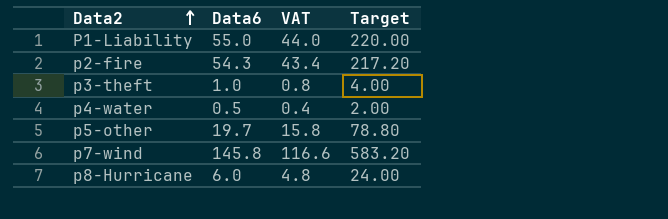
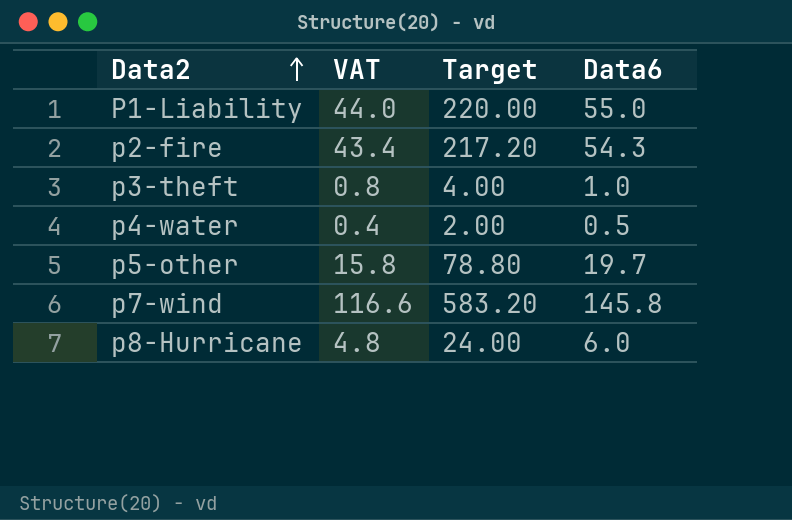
column Data6 | position: 2 -> 4

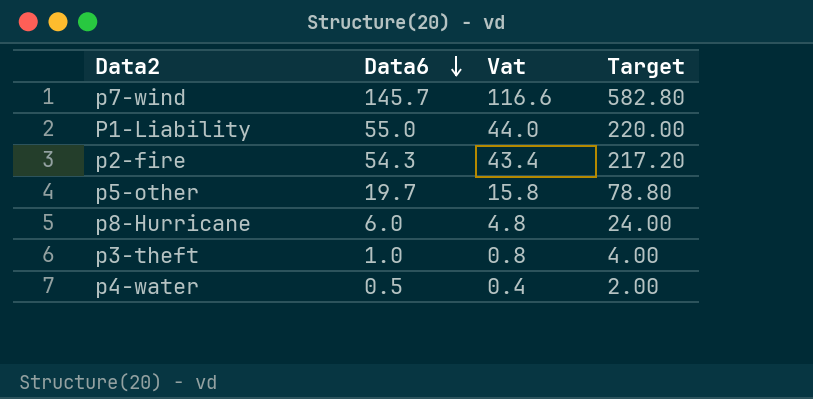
row order: Data2 ascending -> Data6 descending
column Data6 | position: 4 -> 2
column name: VAT -> Vat
p7-wind | Data6: 145.8 -> 145.7
p7-wind | Target: 583.20 -> 582.80

